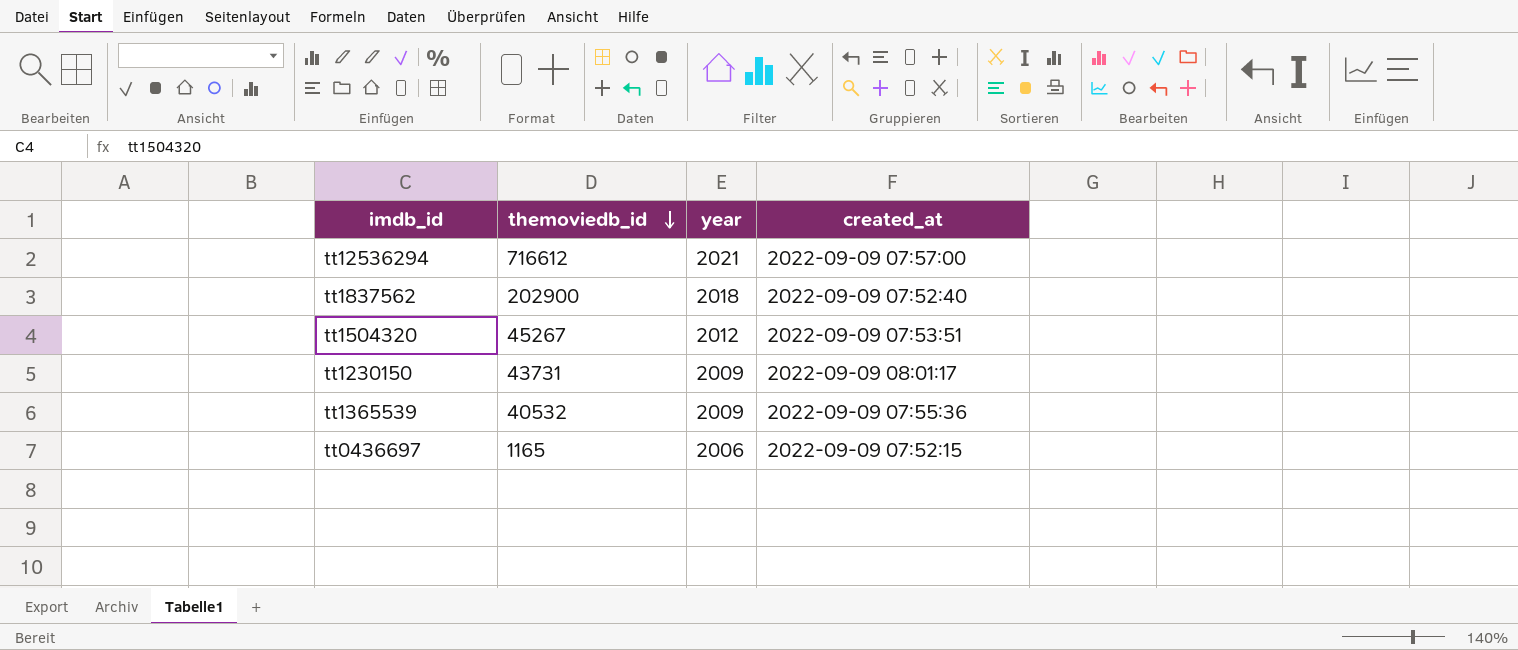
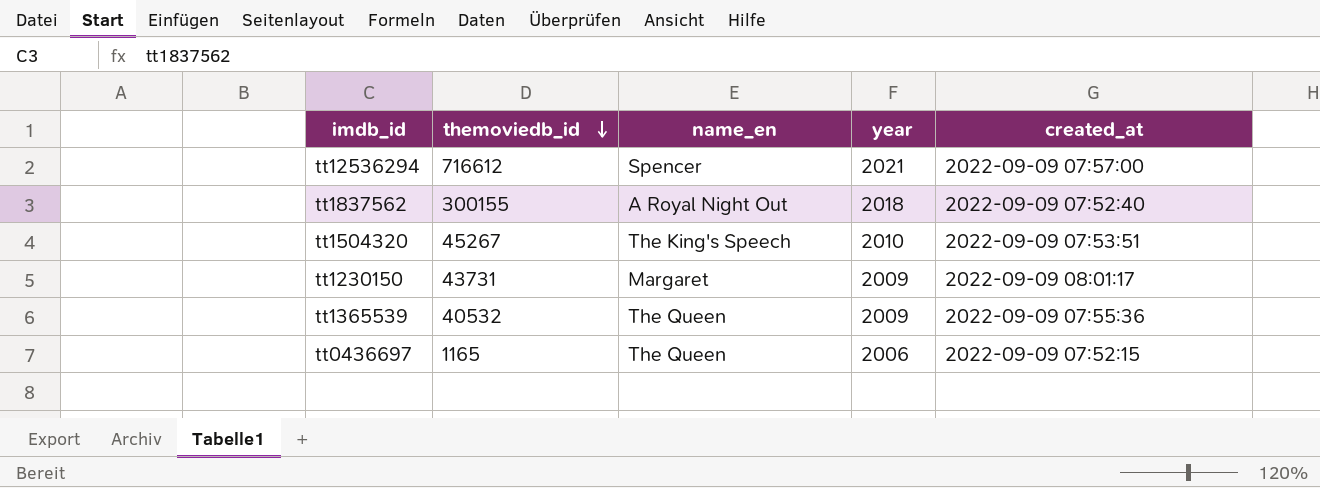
column name_en | position: none -> 3
tt1837562 | themoviedb_id: 202900 -> 300155
tt1504320 | year: 2012 -> 2010

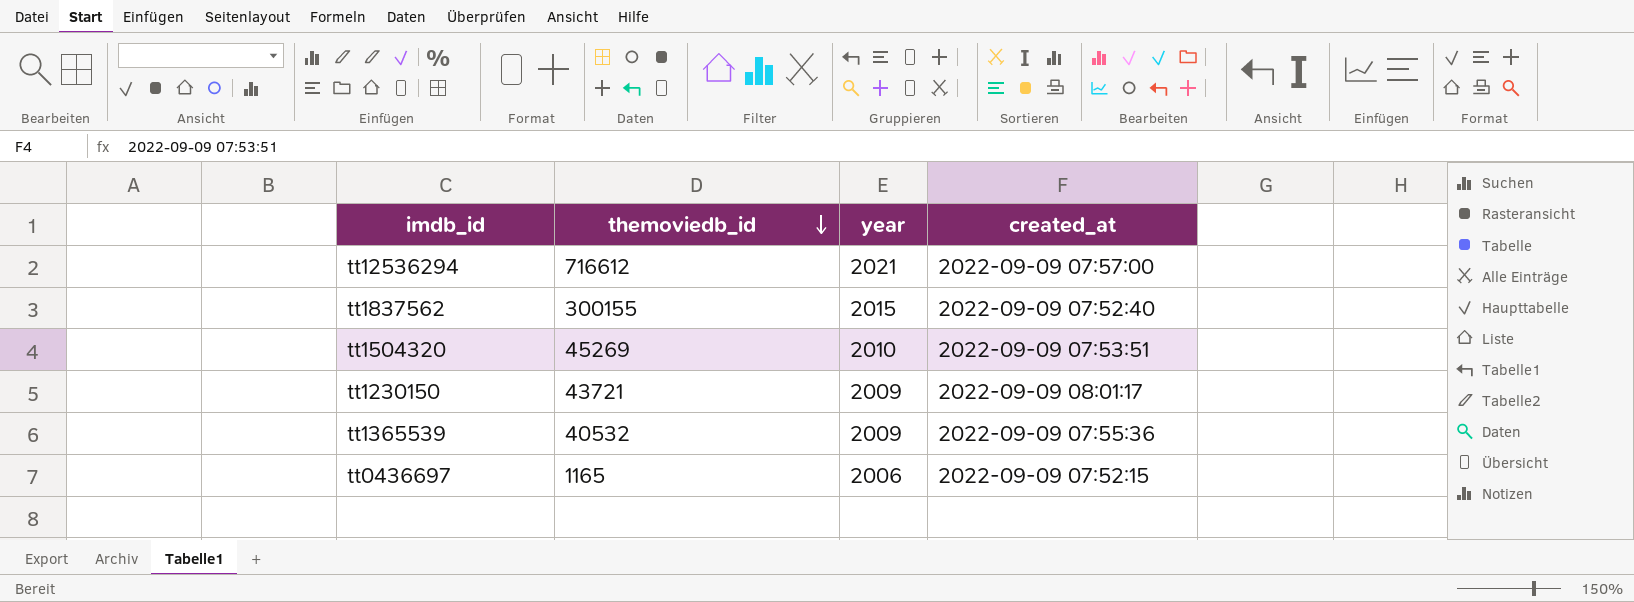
column name_en | position: 3 -> none
tt1837562 | year: 2018 -> 2015
tt1504320 | themoviedb_id: 45267 -> 45269
tt1230150 | themoviedb_id: 43731 -> 43721

